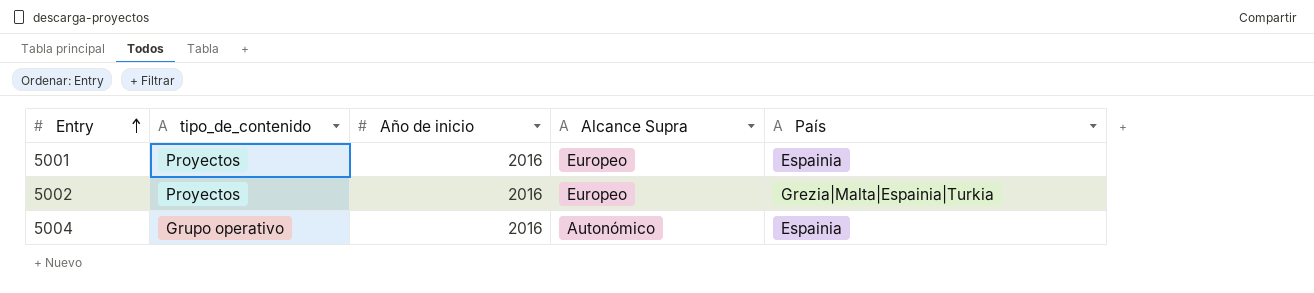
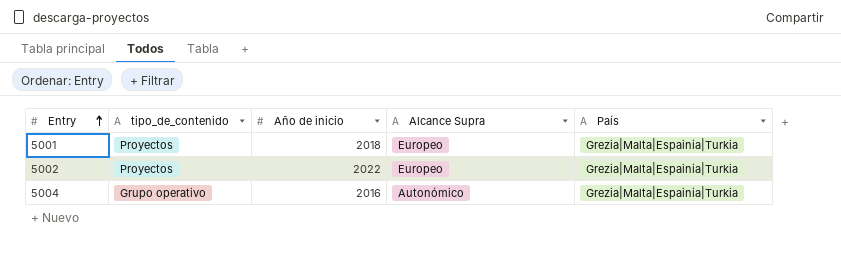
5001 | Año de inicio: 2016 -> 2018
5001 | País: Espainia -> Grezia|Malta|Espainia|Turkia
5002 | Año de inicio: 2016 -> 2022
5004 | País: Espainia -> Grezia|Malta|Espainia|Turkia

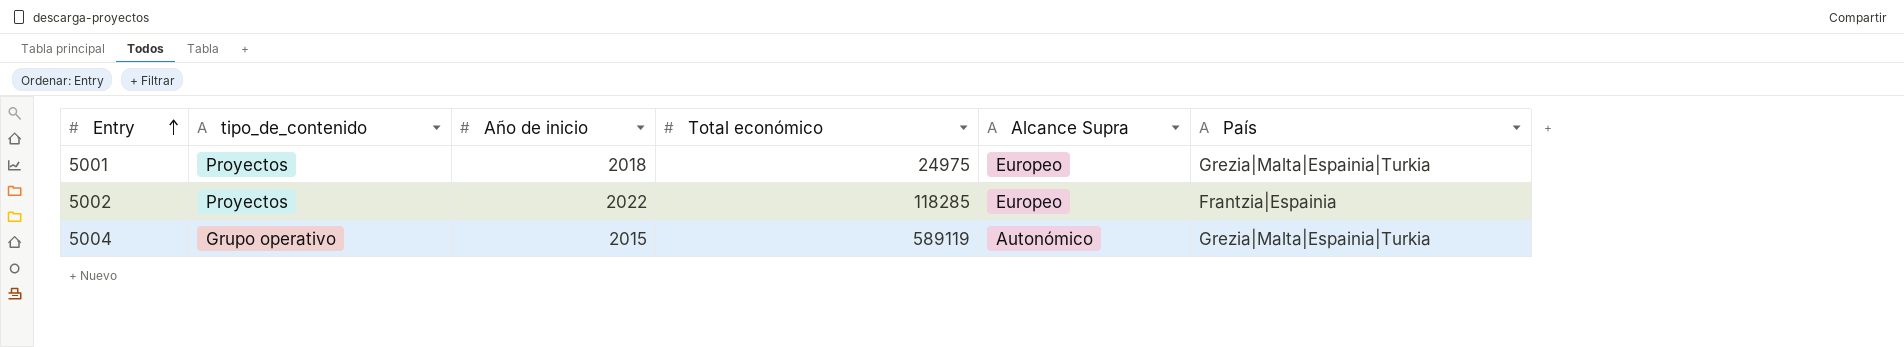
column Total económico | position: none -> 4
5002 | País: Grezia|Malta|Espainia|Turkia -> Frantzia|Espainia
5004 | Año de inicio: 2016 -> 2015

